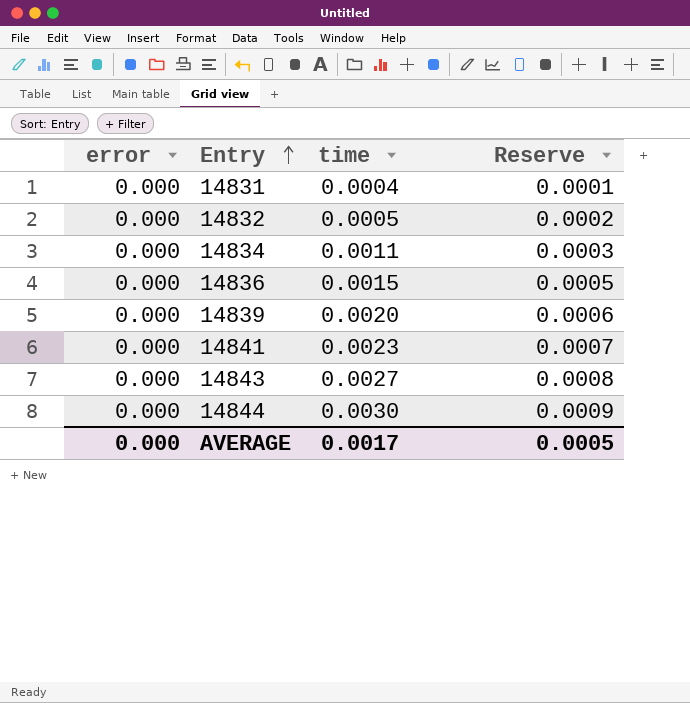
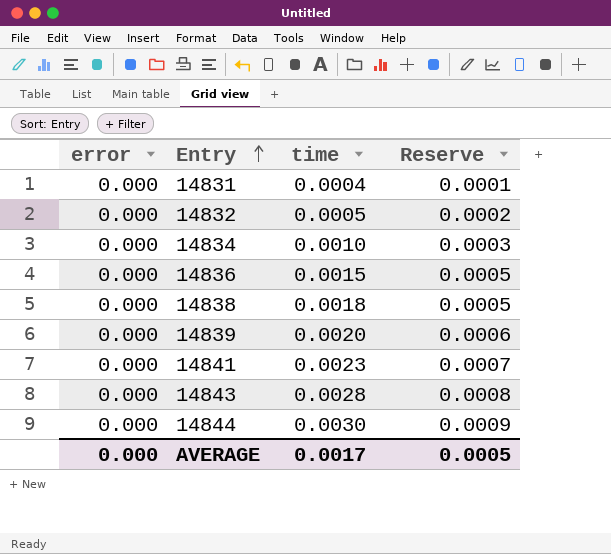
14834 | time: 0.0011 -> 0.0010
row 14838: none -> 0.000 | 0.0018 | 0.0005
14843 | time: 0.0027 -> 0.0028

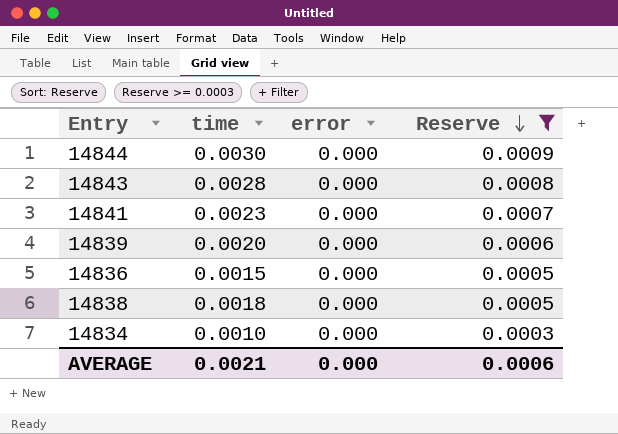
filter: none -> Reserve >= 0.0003
row order: Entry ascending -> Reserve descending
column error | position: 1 -> 3
AVERAGE | time: 0.0017 -> 0.0021
AVERAGE | Reserve: 0.0005 -> 0.0006

